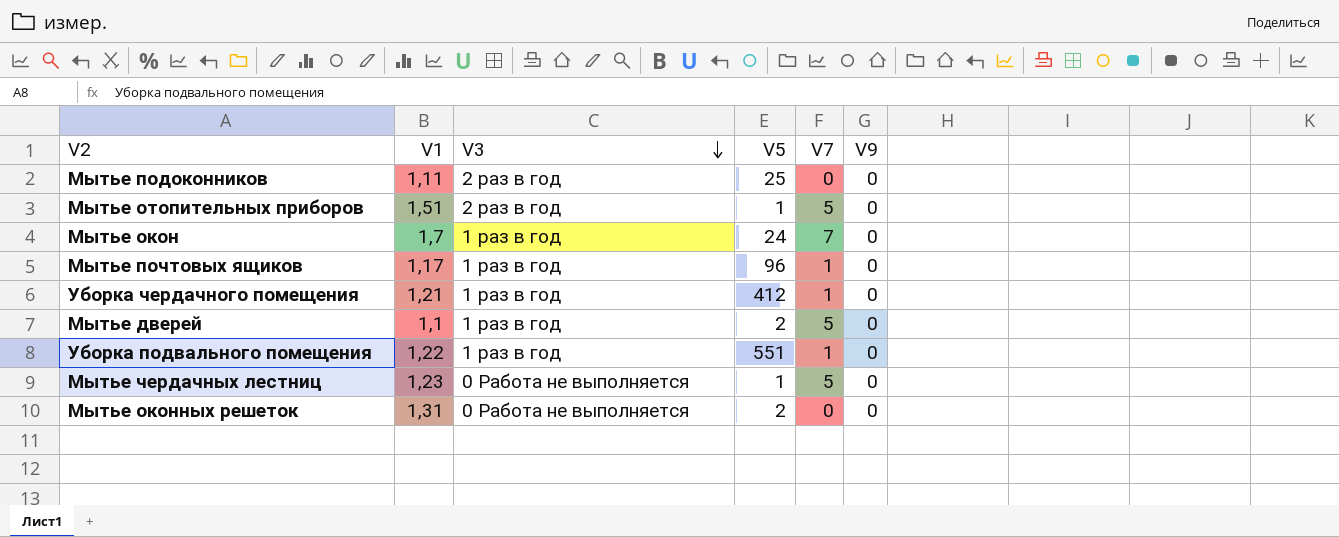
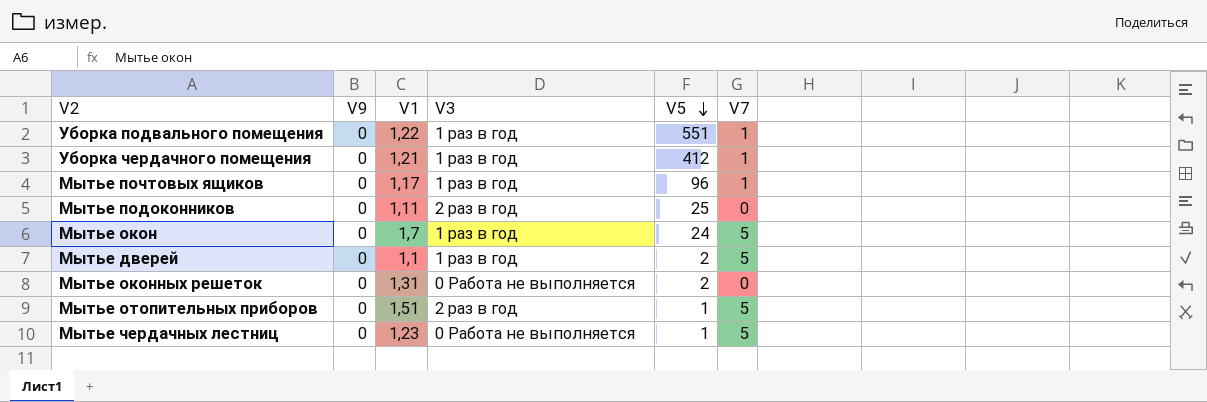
row order: V3 descending -> V5 descending
column V9 | position: 6 -> 2
Мытье окон | V7: 7 -> 5

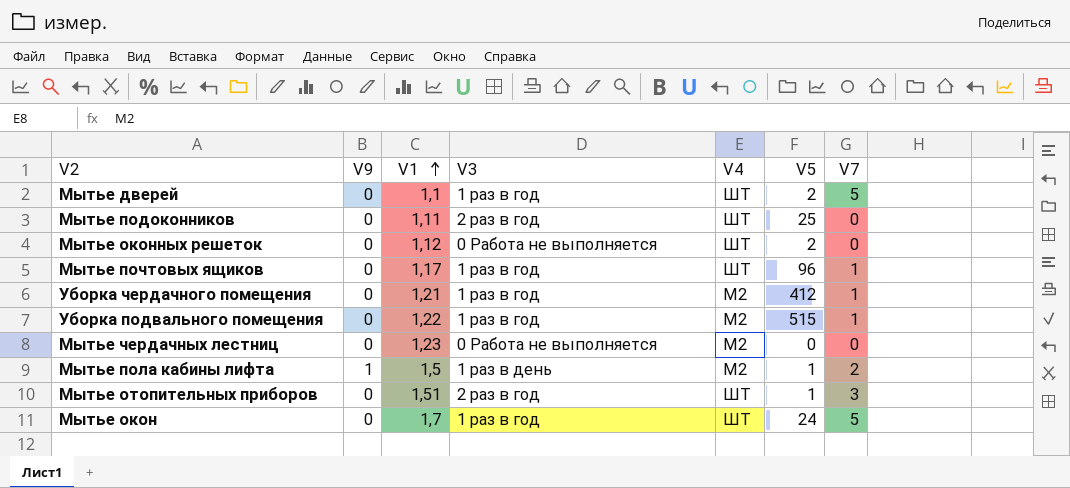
row order: V5 descending -> V1 ascending
column V4 | position: none -> 5
Мытье оконных решеток | V1: 1,31 -> 1,12
Уборка подвального помещения | V5: 551 -> 515
Мытье чердачных лестниц | V5: 1 -> 0
Мытье чердачных лестниц | V7: 5 -> 0
row Мытье пола кабины лифта: none -> 1 | 1,5 | 1 раз в день | М2 | 1 | 2
Мытье отопительных приборов | V7: 5 -> 3

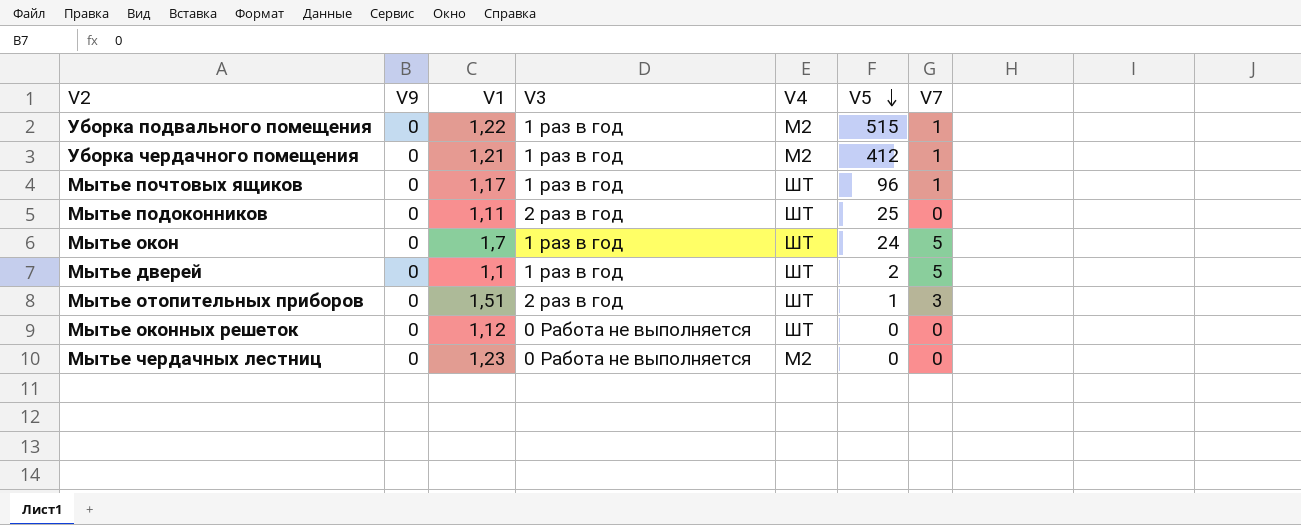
row order: V1 ascending -> V5 descending
row Мытье пола кабины лифта: 1 | 1,5 | 1 раз в день | М2 | 1 | 2 -> none
Мытье оконных решеток | V5: 2 -> 0

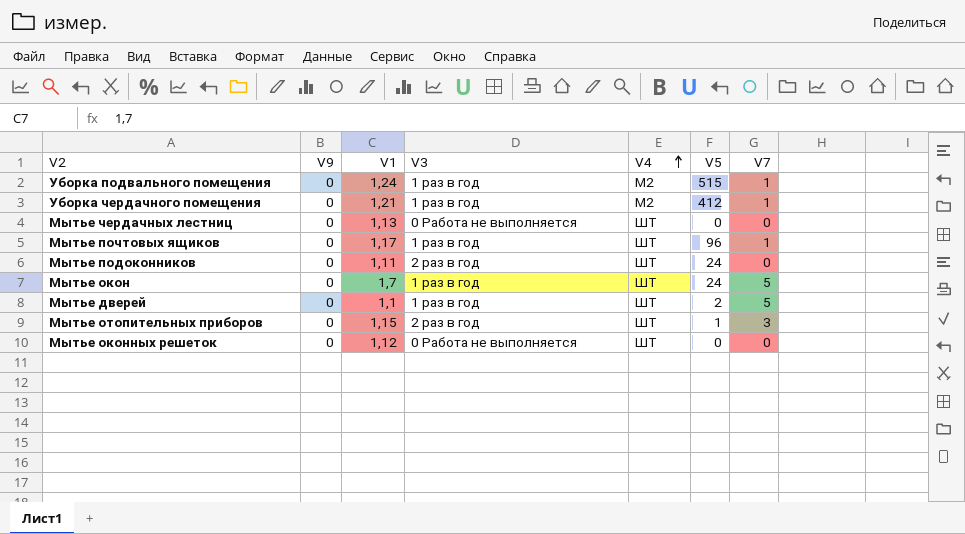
row order: V5 descending -> V4 ascending
Уборка подвального помещения | V1: 1,22 -> 1,24
Мытье чердачных лестниц | V1: 1,23 -> 1,13
Мытье чердачных лестниц | V4: М2 -> ШТ
Мытье подоконников | V5: 25 -> 24
Мытье отопительных приборов | V1: 1,51 -> 1,15

